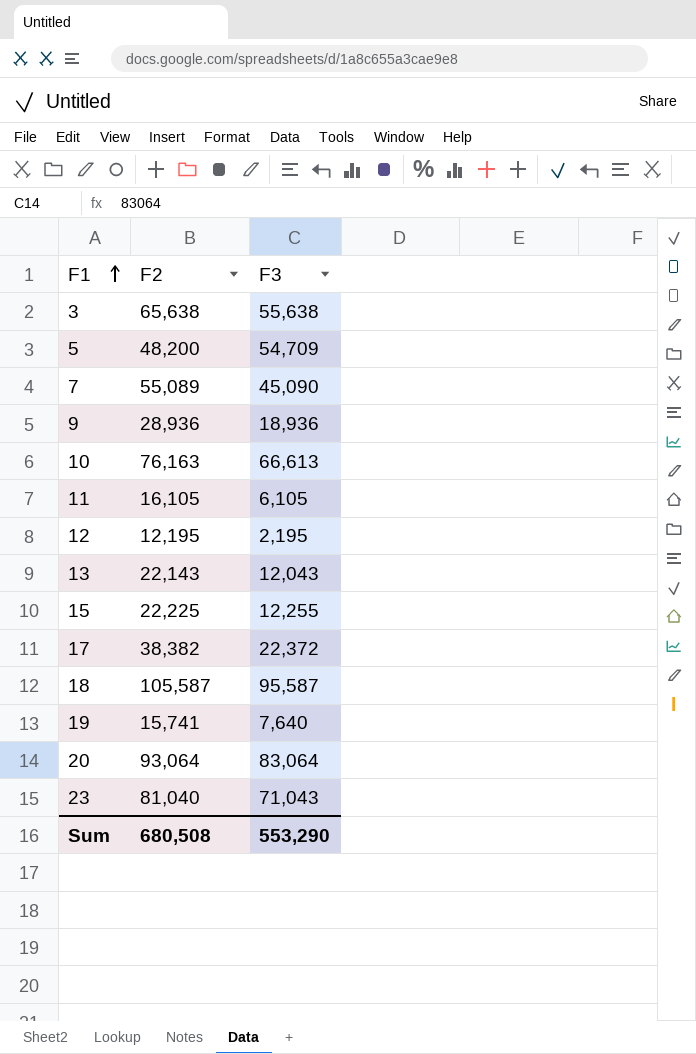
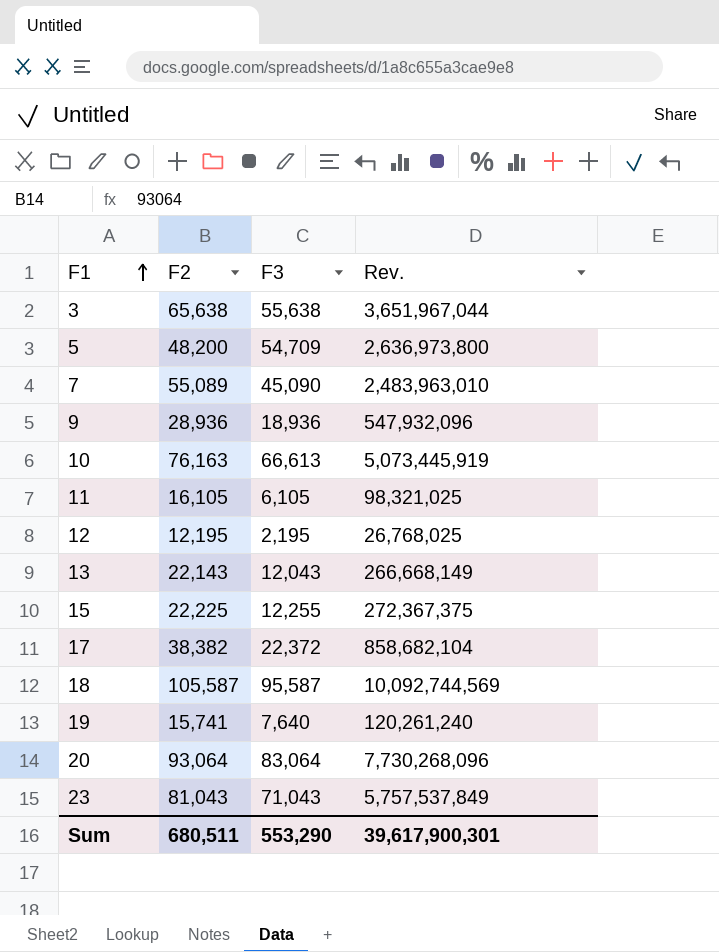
column Rev. | formula: none -> [F2] * [F3]
23 | F2: 81,040 -> 81,043
Sum | F2: 680,508 -> 680,511

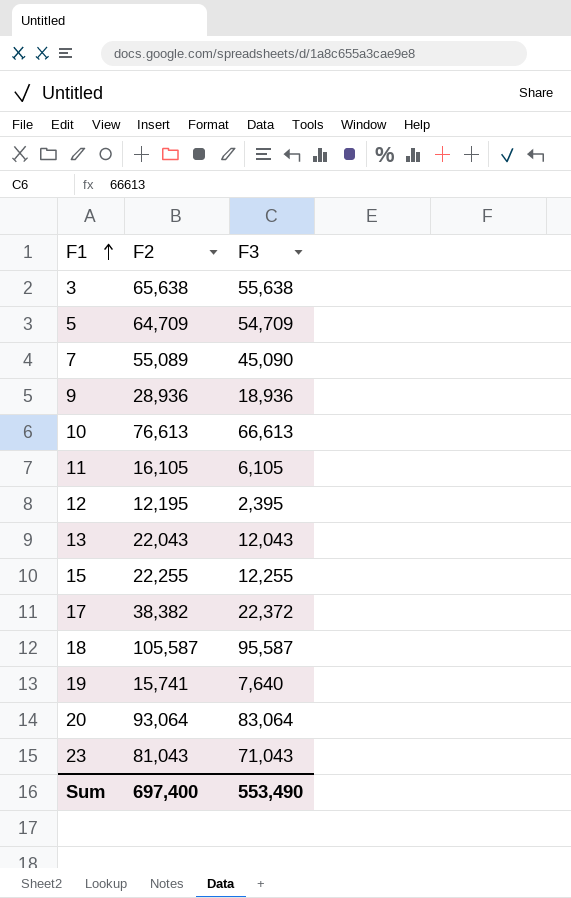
column Rev. | formula: [F2] * [F3] -> none
5 | F2: 48,200 -> 64,709
10 | F2: 76,163 -> 76,613
12 | F3: 2,195 -> 2,395
13 | F2: 22,143 -> 22,043
15 | F2: 22,225 -> 22,255
Sum | F2: 680,511 -> 697,400
Sum | F3: 553,290 -> 553,490

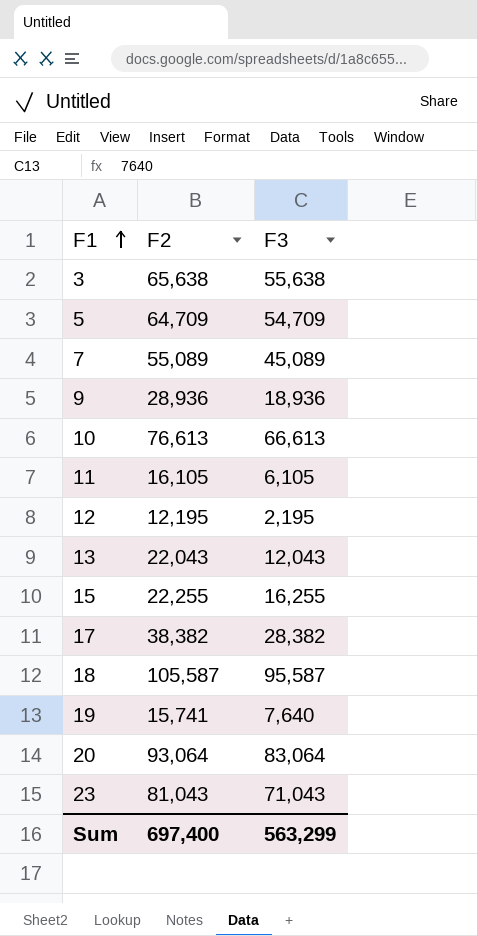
7 | F3: 45,090 -> 45,089
12 | F3: 2,395 -> 2,195
15 | F3: 12,255 -> 16,255
17 | F3: 22,372 -> 28,382
Sum | F3: 553,490 -> 563,299

